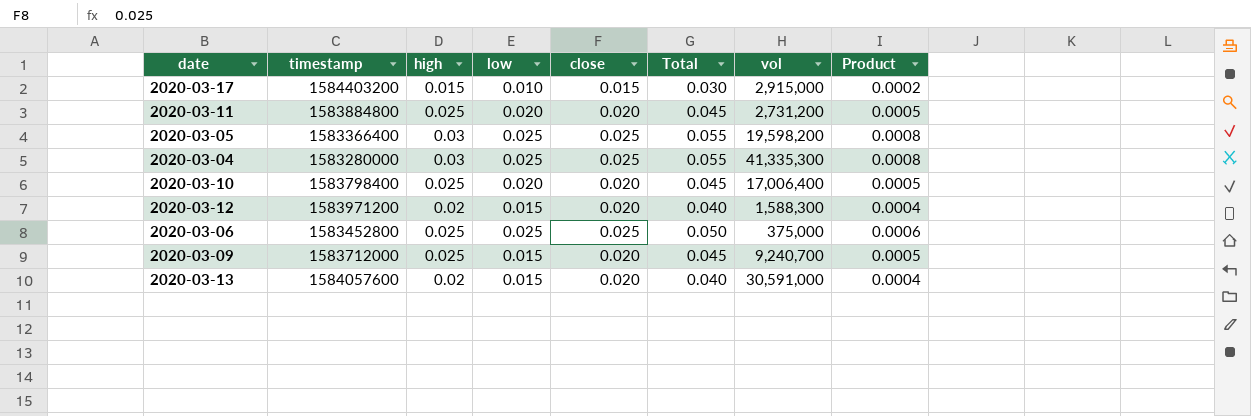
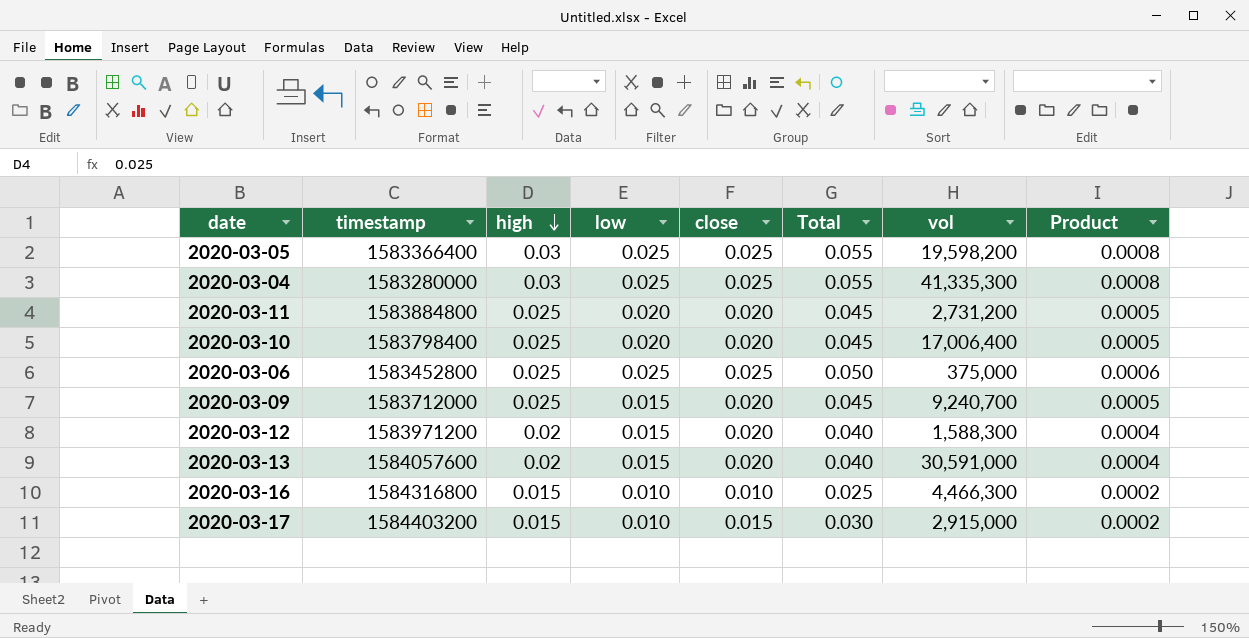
row order: none -> high descending
row 2020-03-16: none -> 1584316800 | 0.015 | 0.010 | 0.010 | 0.025 | 4,466,300 | 0.0002

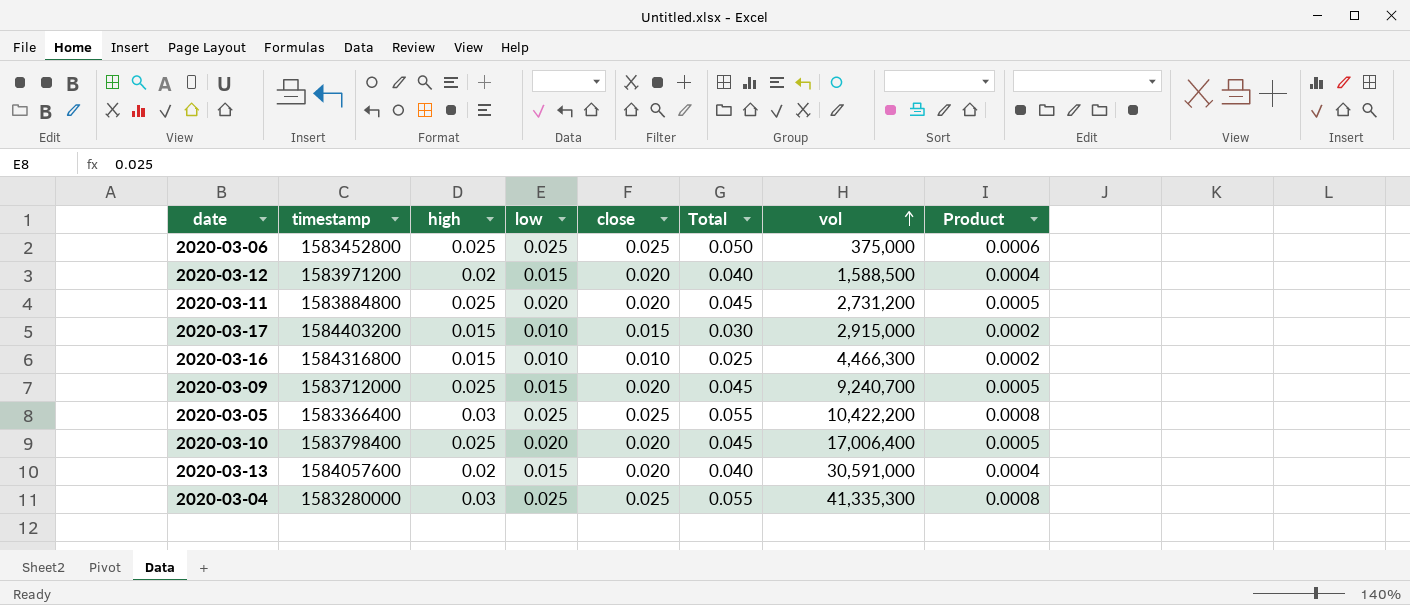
row order: high descending -> vol ascending
2020-03-12 | vol: 1,588,300 -> 1,588,500
2020-03-05 | vol: 19,598,200 -> 10,422,200

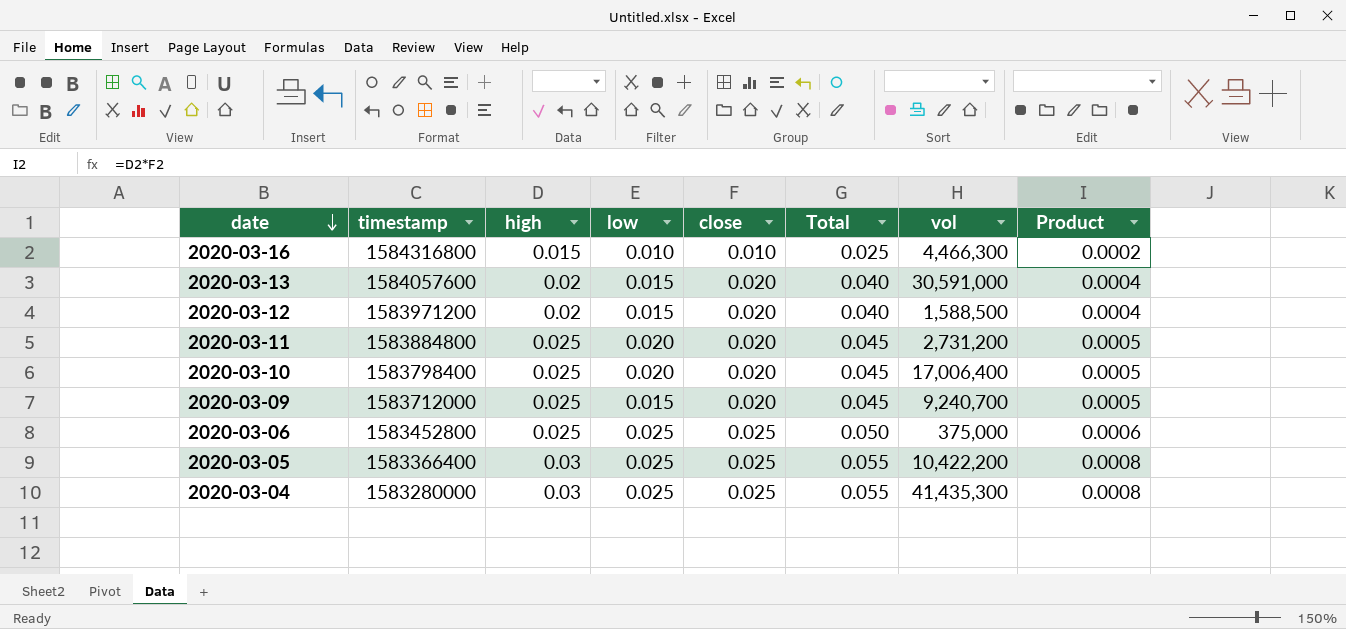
row order: vol ascending -> date descending
row 2020-03-17: 1584403200 | 0.015 | 0.010 | 0.015 | 0.030 | 2,915,000 | 0.0002 -> none
2020-03-04 | vol: 41,335,300 -> 41,435,300

